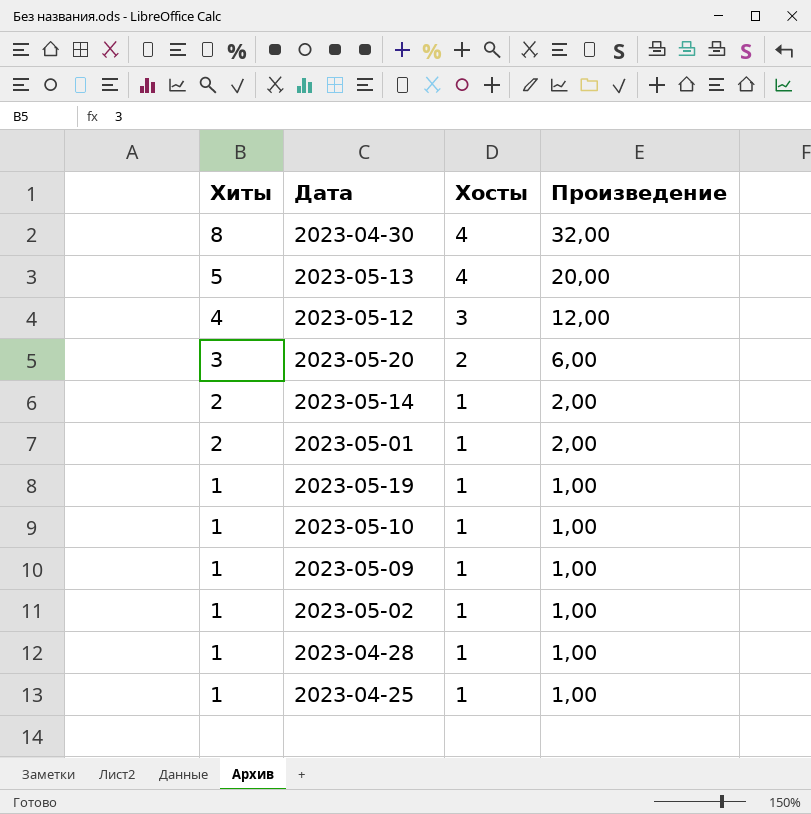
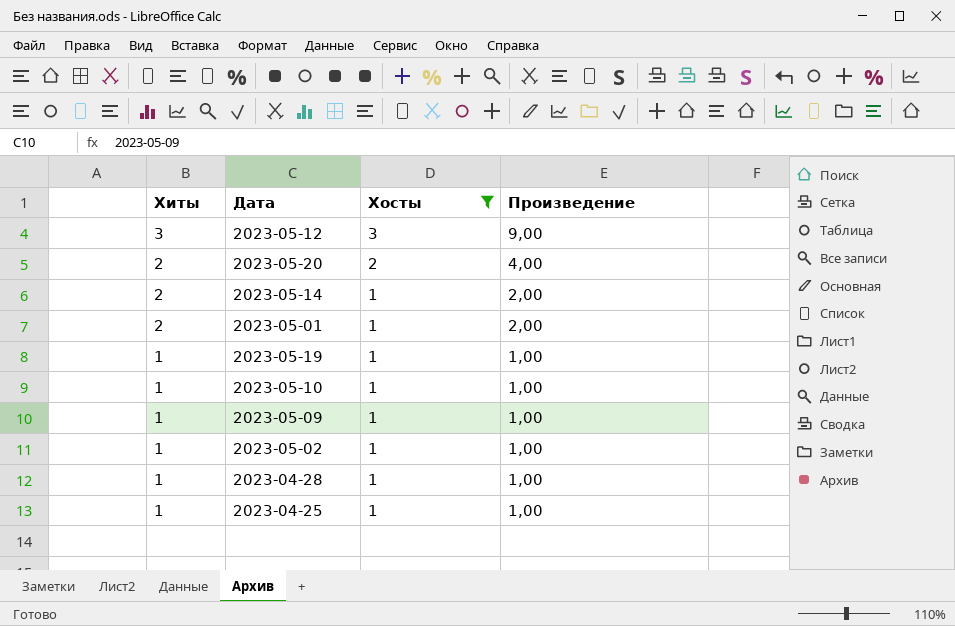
filter: none -> Хосты != 4
2023-05-12 | Хиты: 4 -> 3
2023-05-12 | Произведение: 12,00 -> 9,00
2023-05-20 | Хиты: 3 -> 2
2023-05-20 | Произведение: 6,00 -> 4,00

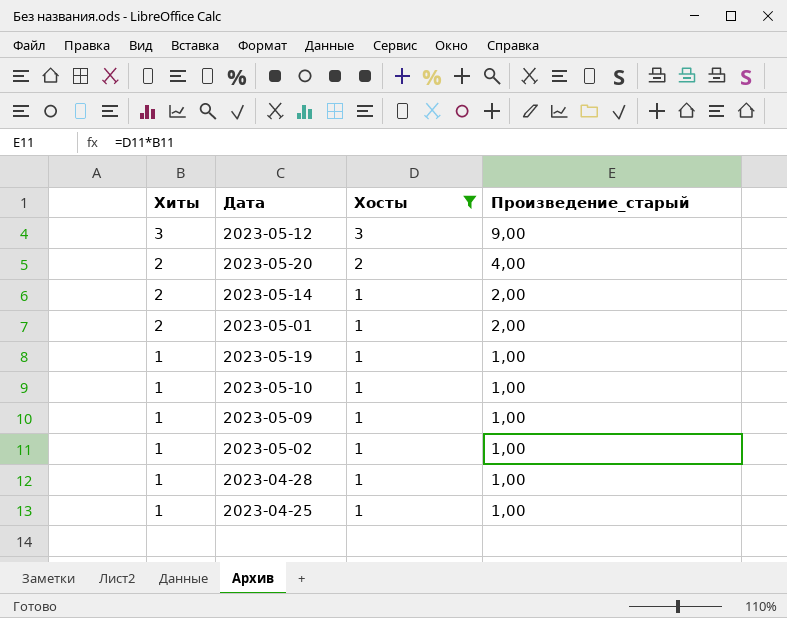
column name: Произведение -> Произведение_старый

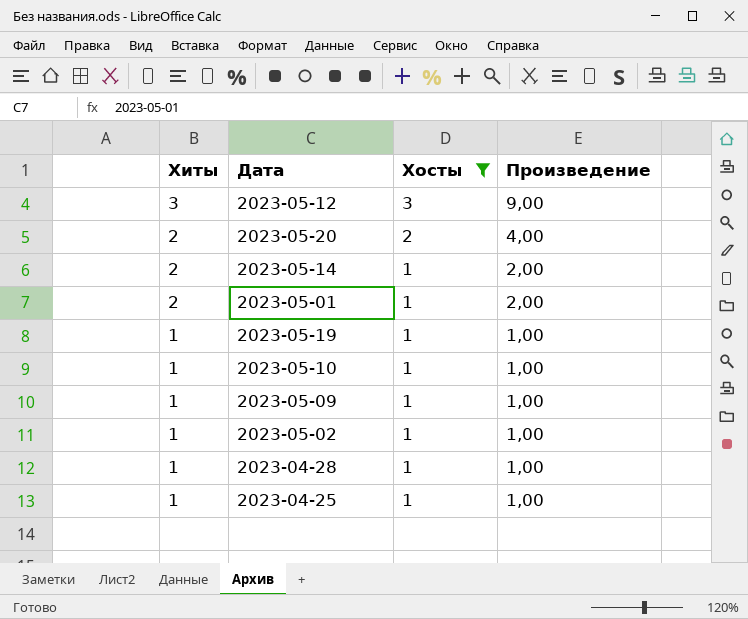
column name: Произведение_старый -> Произведение

